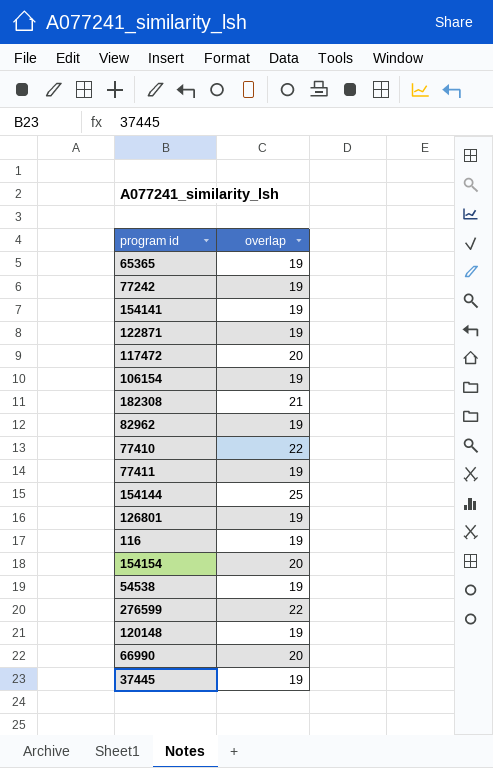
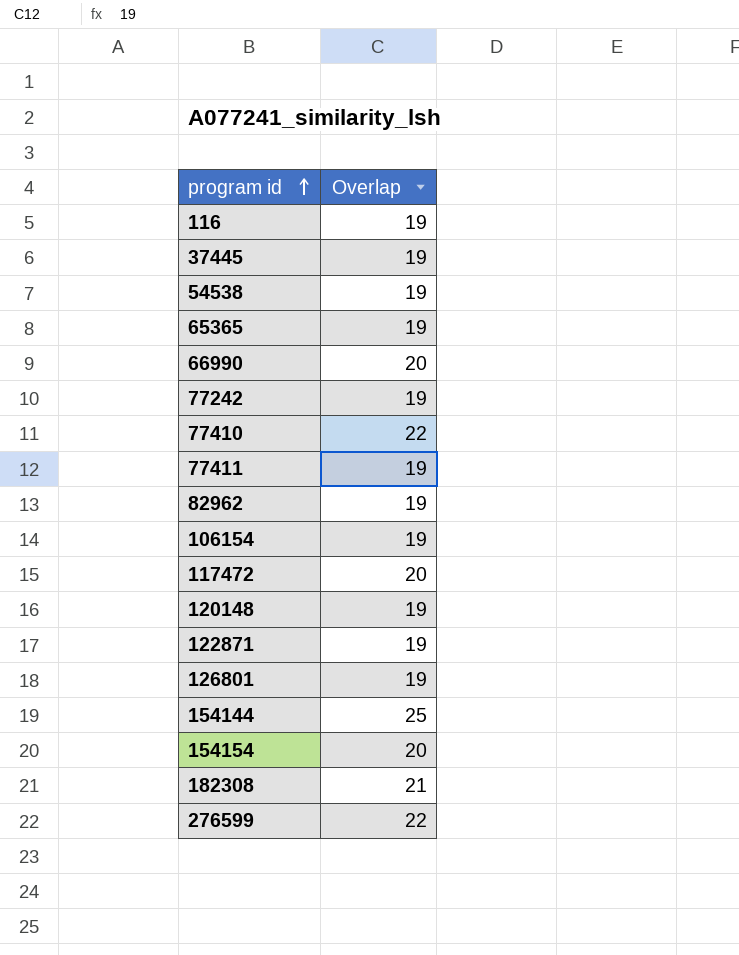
row order: none -> program id ascending
column name: overlap -> Overlap
row 154141: 19 -> none

